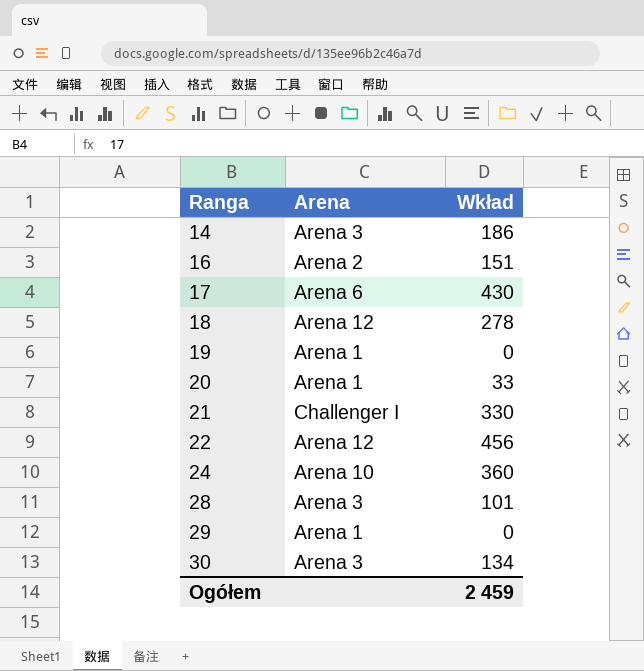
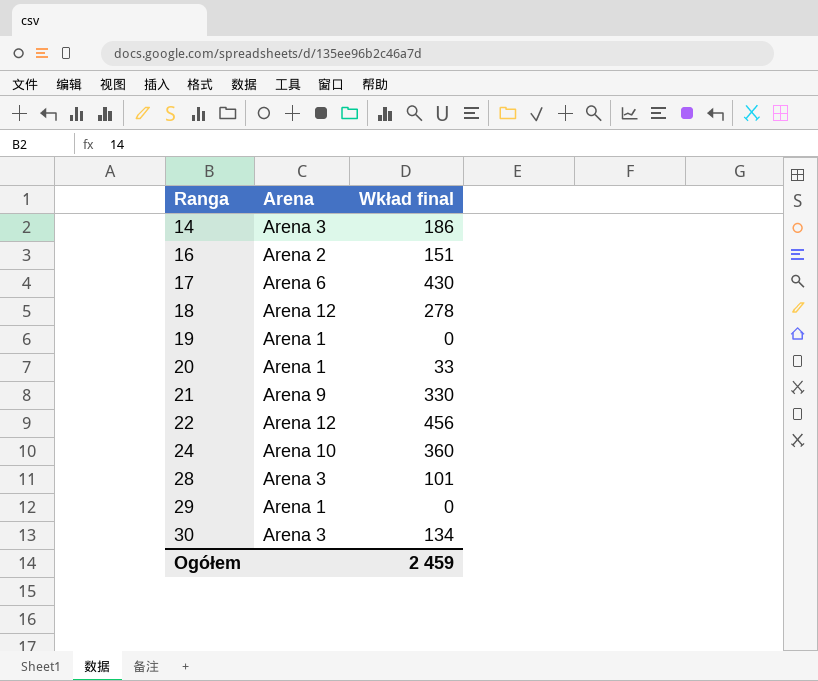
column name: Wkład -> Wkład final
21 | Arena: Challenger I -> Arena 9

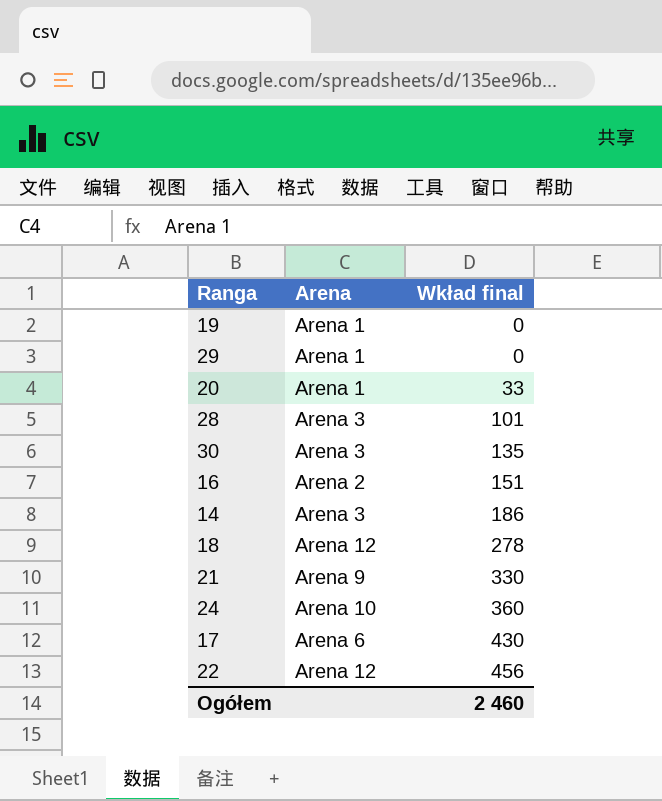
row order: Ranga ascending -> Wkład final ascending
30 | Wkład final: 134 -> 135
Ogółem | Wkład final: 2 459 -> 2 460

